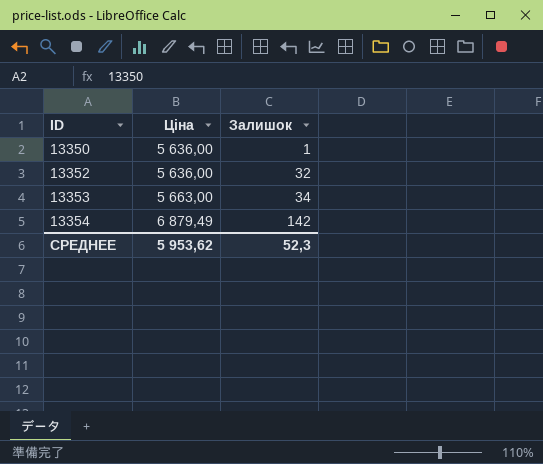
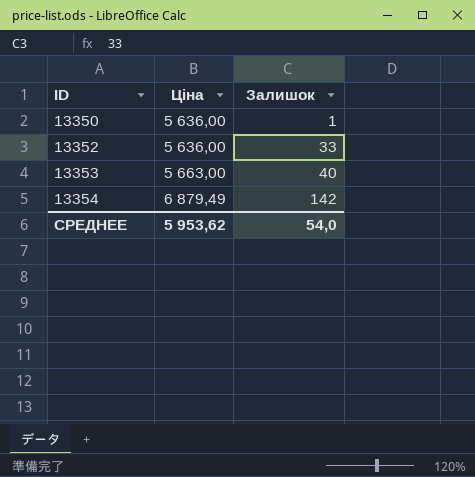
13352 | Залишок: 32 -> 33
13353 | Залишок: 34 -> 40
СРЕДНЕЕ | Залишок: 52,3 -> 54,0

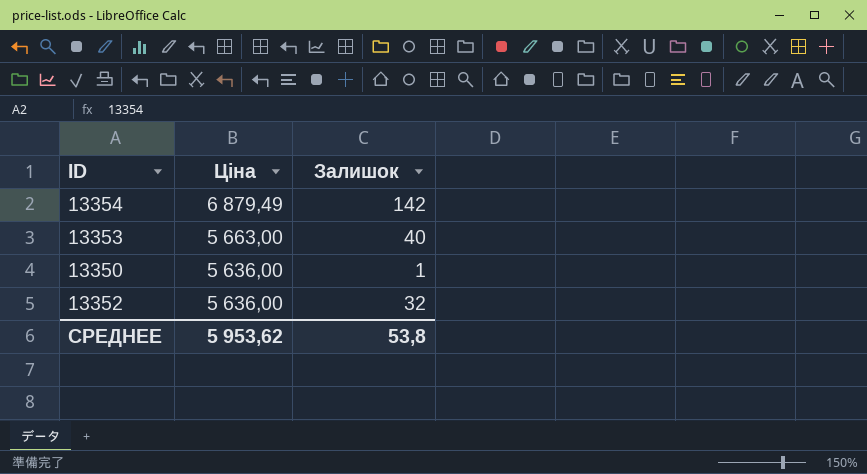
row order: ID ascending -> Ціна descending
13352 | Залишок: 33 -> 32
СРЕДНЕЕ | Залишок: 54,0 -> 53,8

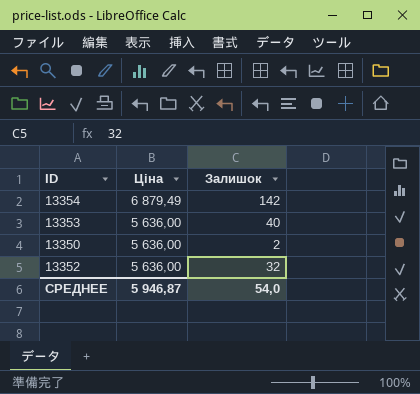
13353 | Ціна: 5 663,00 -> 5 636,00
13350 | Залишок: 1 -> 2
СРЕДНЕЕ | Ціна: 5 953,62 -> 5 946,87
СРЕДНЕЕ | Залишок: 53,8 -> 54,0

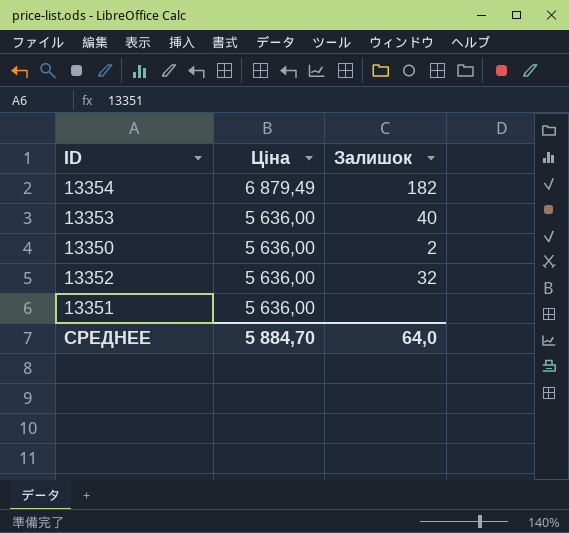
13354 | Залишок: 142 -> 182
row 13351: none -> 5 636,00 | none
СРЕДНЕЕ | Ціна: 5 946,87 -> 5 884,70
СРЕДНЕЕ | Залишок: 54,0 -> 64,0

